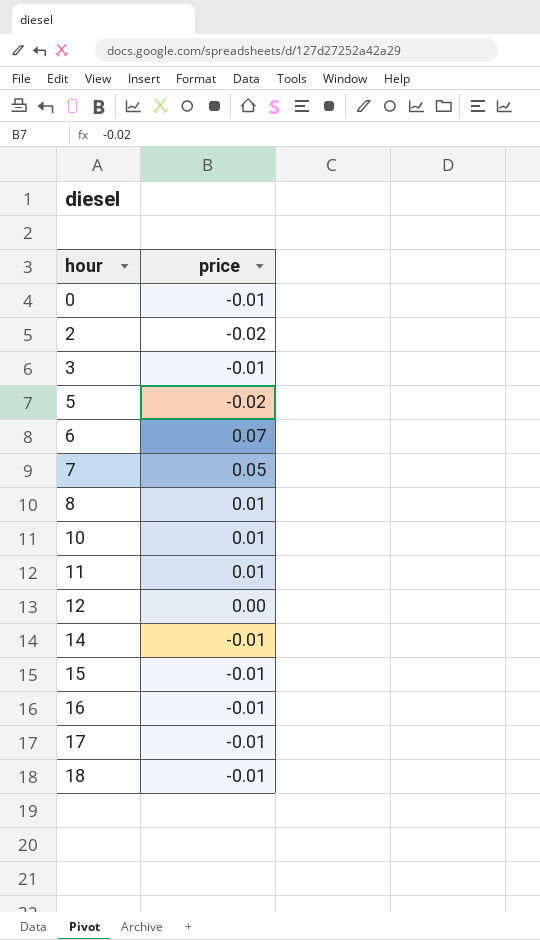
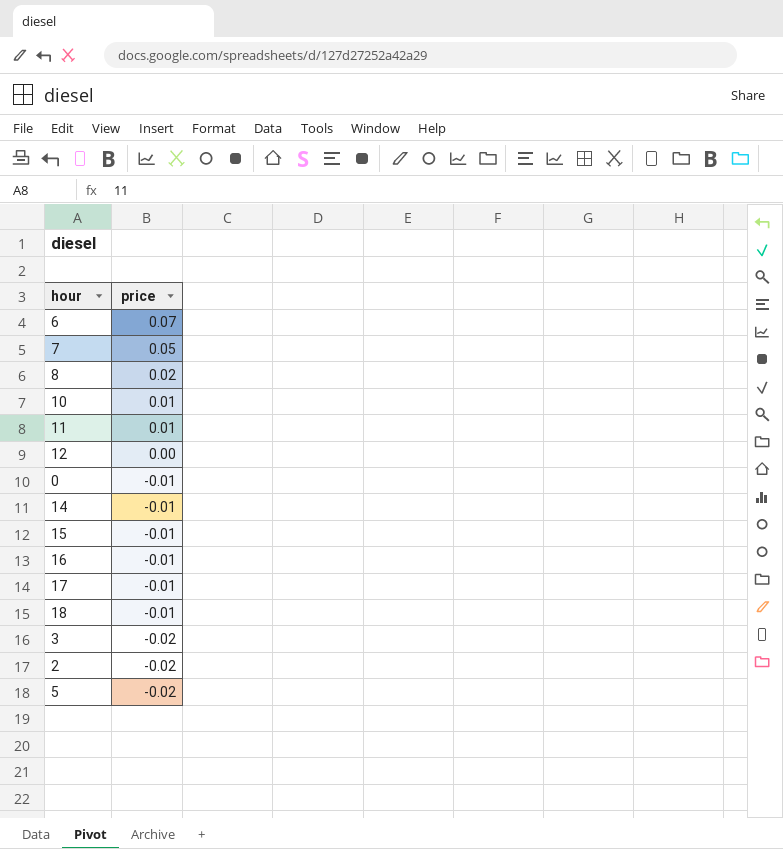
row order: hour ascending -> price descending
8 | price: 0.01 -> 0.02
3 | price: -0.01 -> -0.02

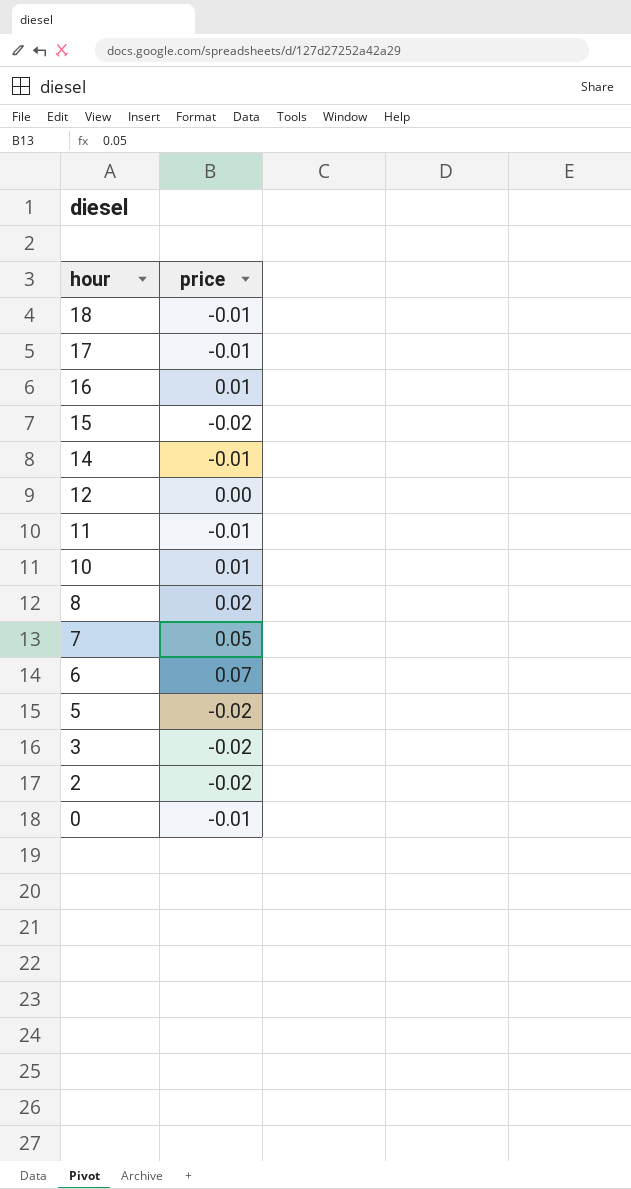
row order: price descending -> hour descending
16 | price: -0.01 -> 0.01
15 | price: -0.01 -> -0.02
11 | price: 0.01 -> -0.01

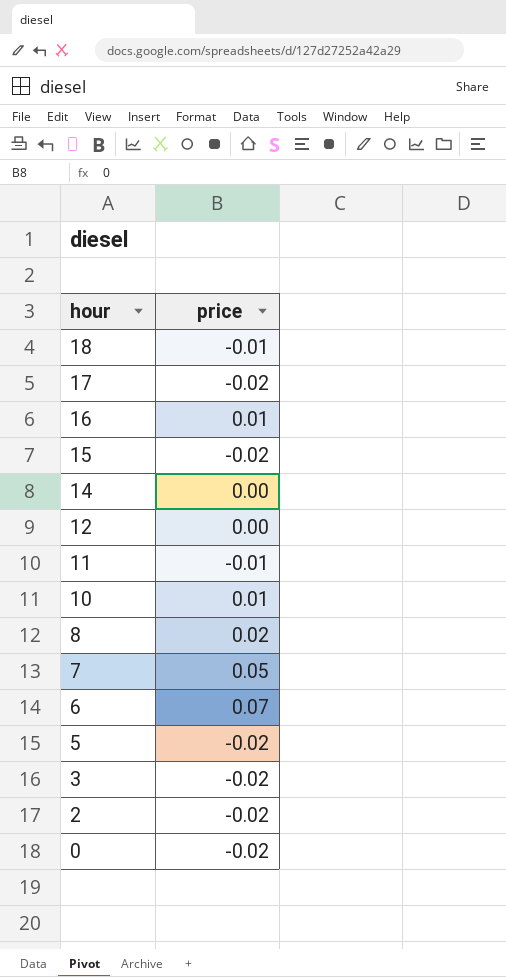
17 | price: -0.01 -> -0.02
14 | price: -0.01 -> 0.00
0 | price: -0.01 -> -0.02

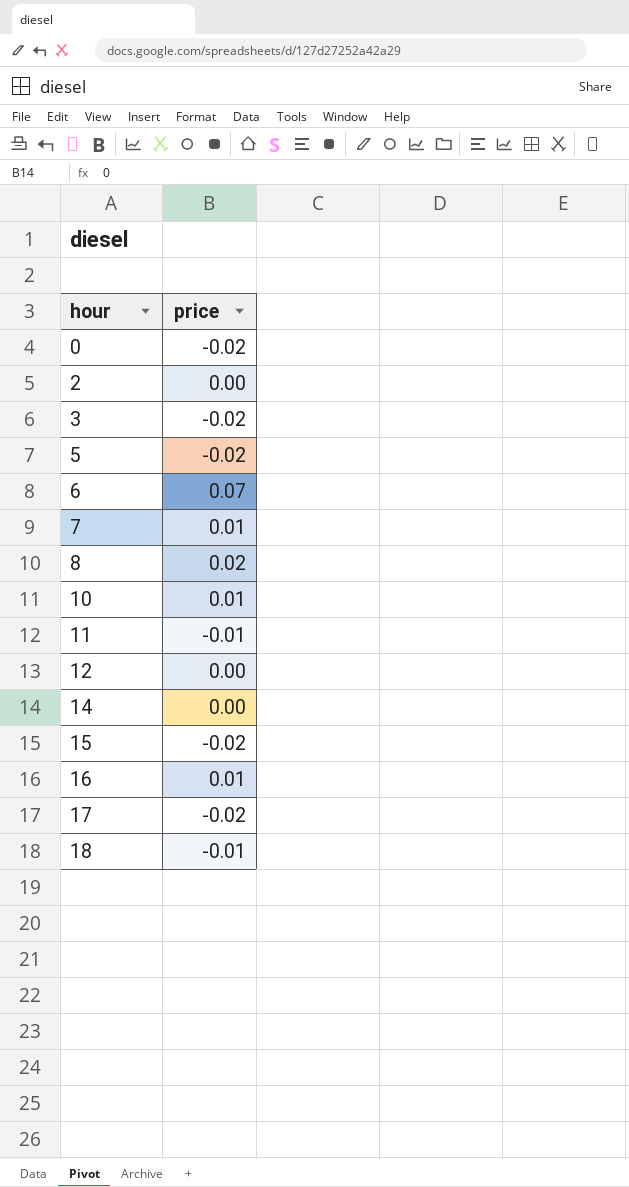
row order: hour descending -> hour ascending
2 | price: -0.02 -> 0.00
7 | price: 0.05 -> 0.01

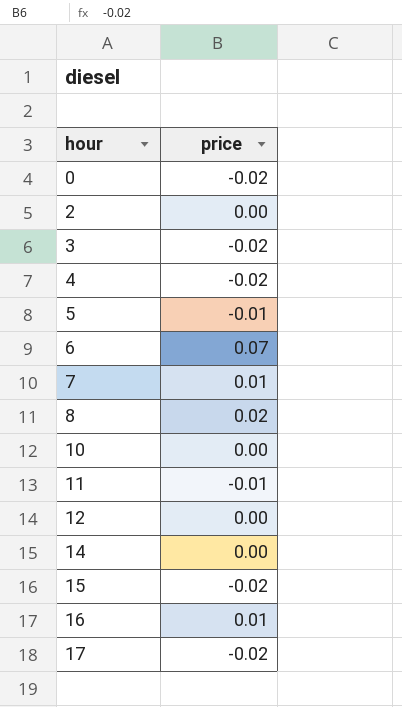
row 18: -0.01 -> none
row 4: none -> -0.02
5 | price: -0.02 -> -0.01
10 | price: 0.01 -> 0.00

